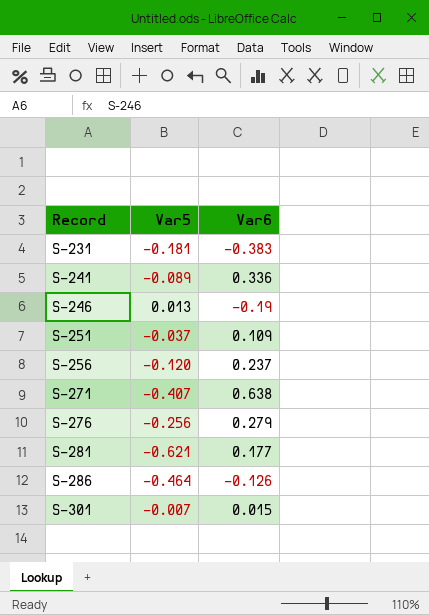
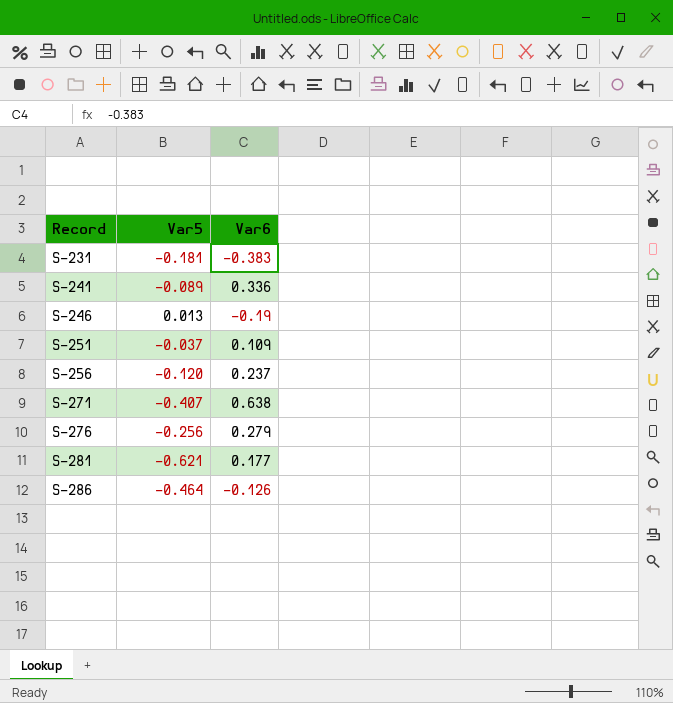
row S-301: -0.007 | 0.015 -> none

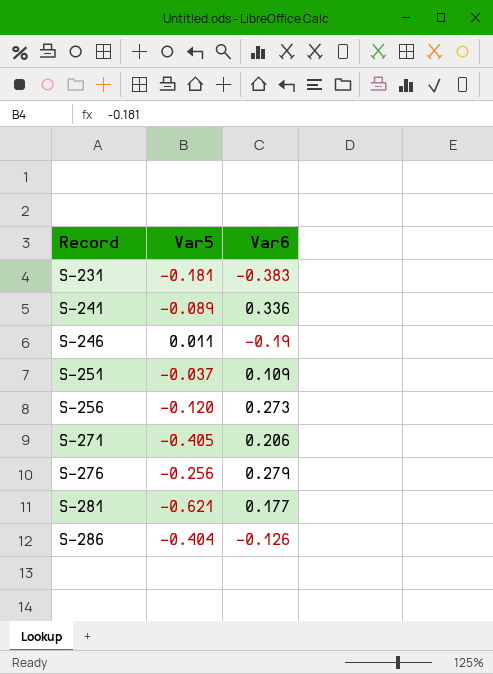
S-246 | Var5: 0.013 -> 0.011
S-256 | Var6: 0.237 -> 0.273
S-271 | Var5: -0.407 -> -0.405
S-271 | Var6: 0.638 -> 0.206
S-286 | Var5: -0.464 -> -0.404

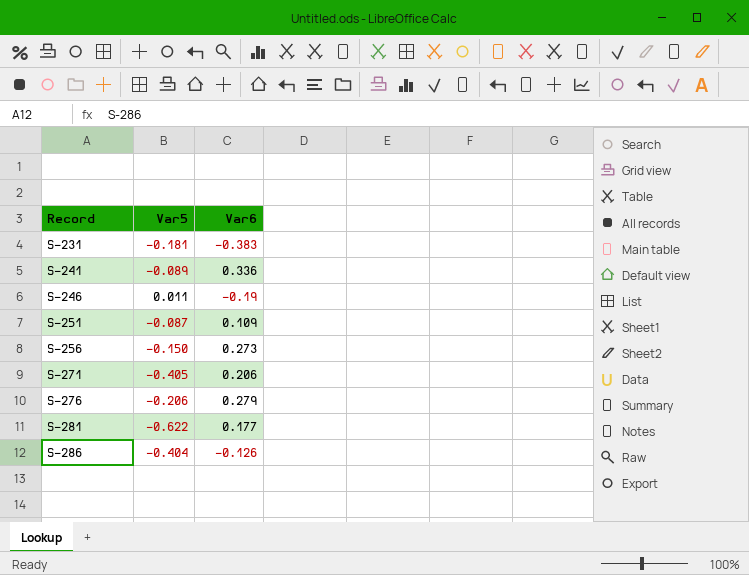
S-251 | Var5: -0.037 -> -0.087
S-256 | Var5: -0.120 -> -0.150
S-276 | Var5: -0.256 -> -0.206
S-281 | Var5: -0.621 -> -0.622

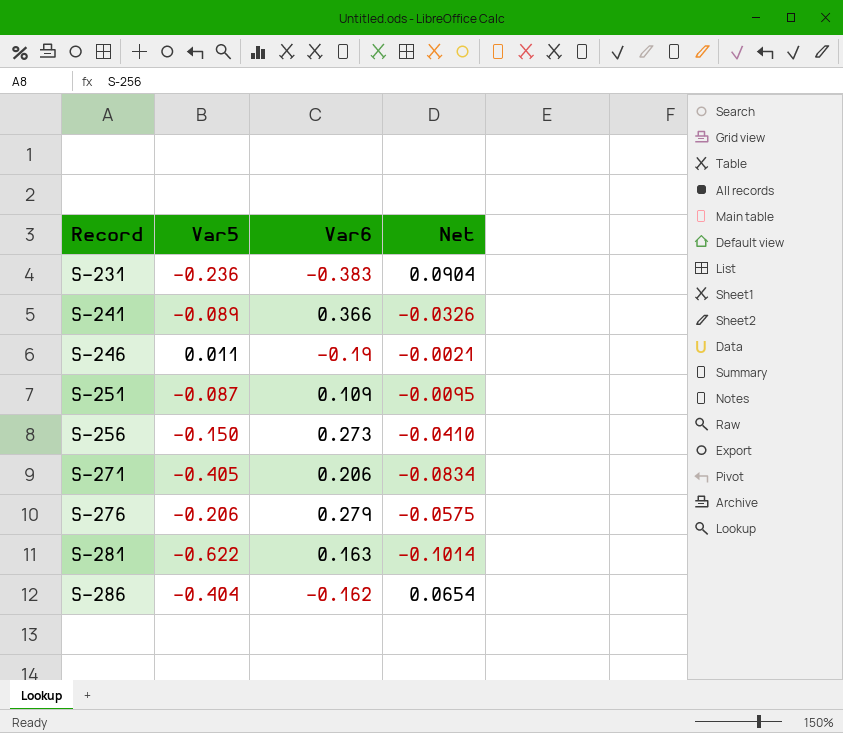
column Net | formula: none -> [Var5] * [Var6]
S-231 | Var5: -0.181 -> -0.236
S-241 | Var6: 0.336 -> 0.366
S-281 | Var6: 0.177 -> 0.163
S-286 | Var6: -0.126 -> -0.162

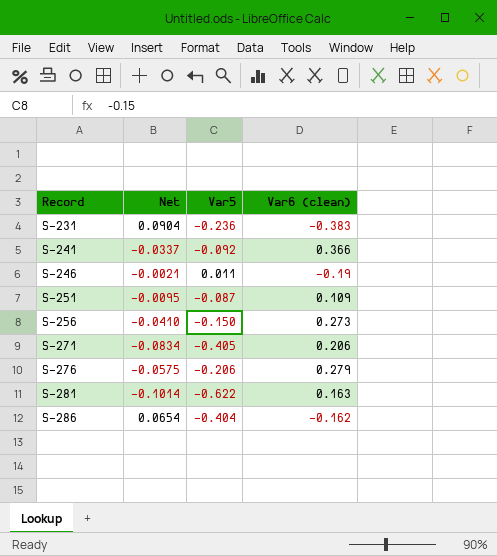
column Net | position: 4 -> 2
column name: Var6 -> Var6 (clean)
S-241 | Net: -0.0326 -> -0.0337
S-241 | Var5: -0.089 -> -0.092

